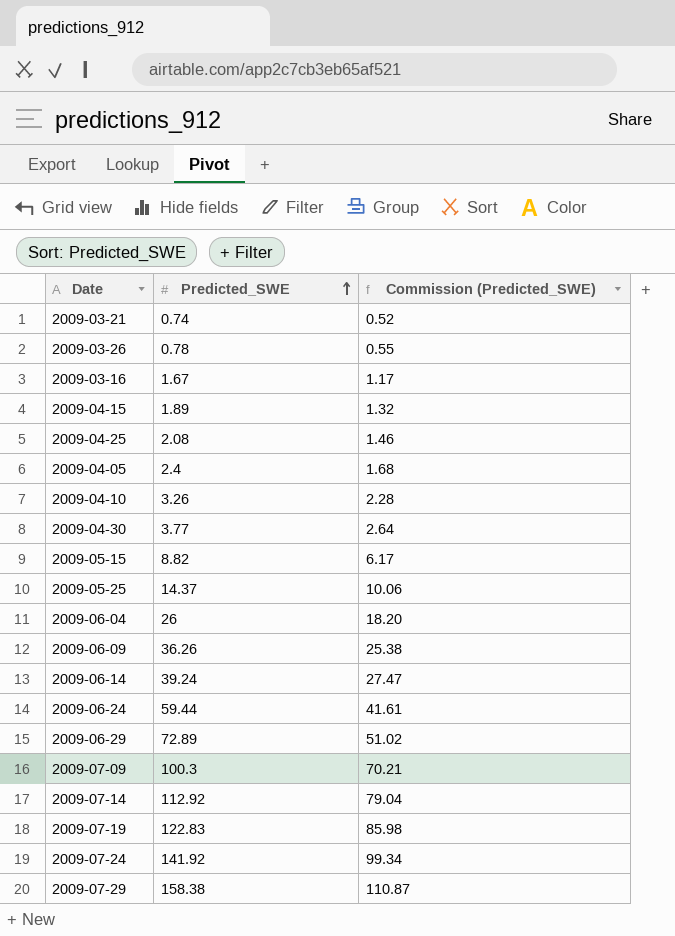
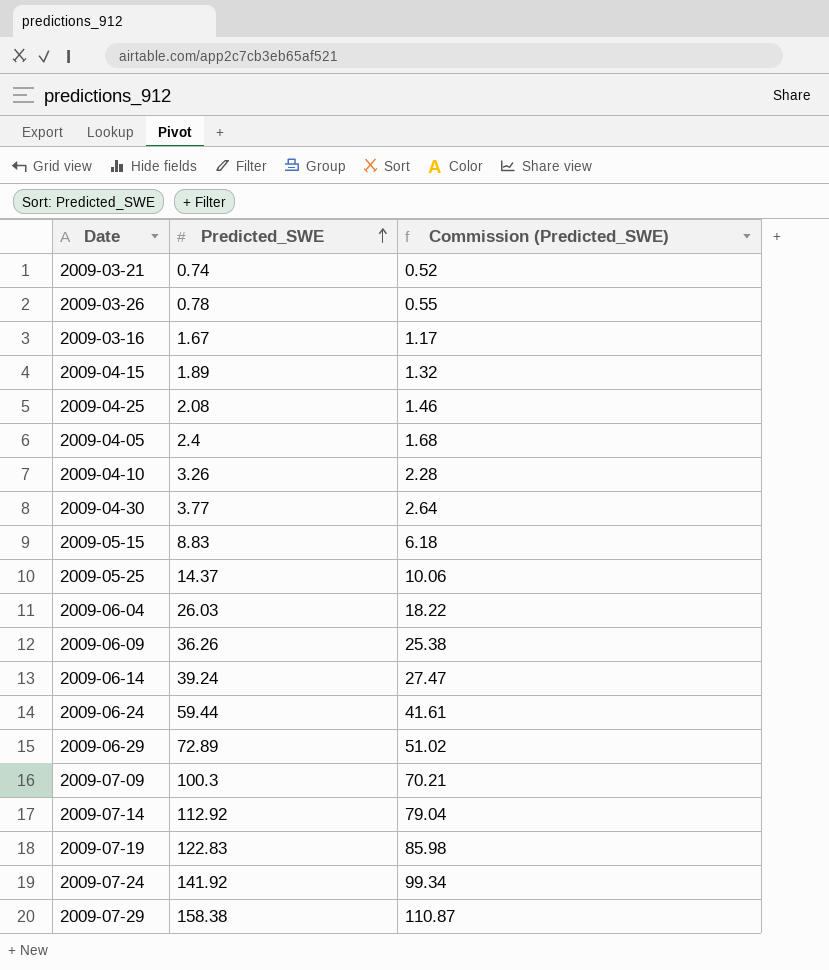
2009-05-15 | Predicted_SWE: 8.82 -> 8.83
2009-05-15 | Commission (Predicted_SWE): 6.17 -> 6.18
2009-06-04 | Predicted_SWE: 26 -> 26.03
2009-06-04 | Commission (Predicted_SWE): 18.20 -> 18.22

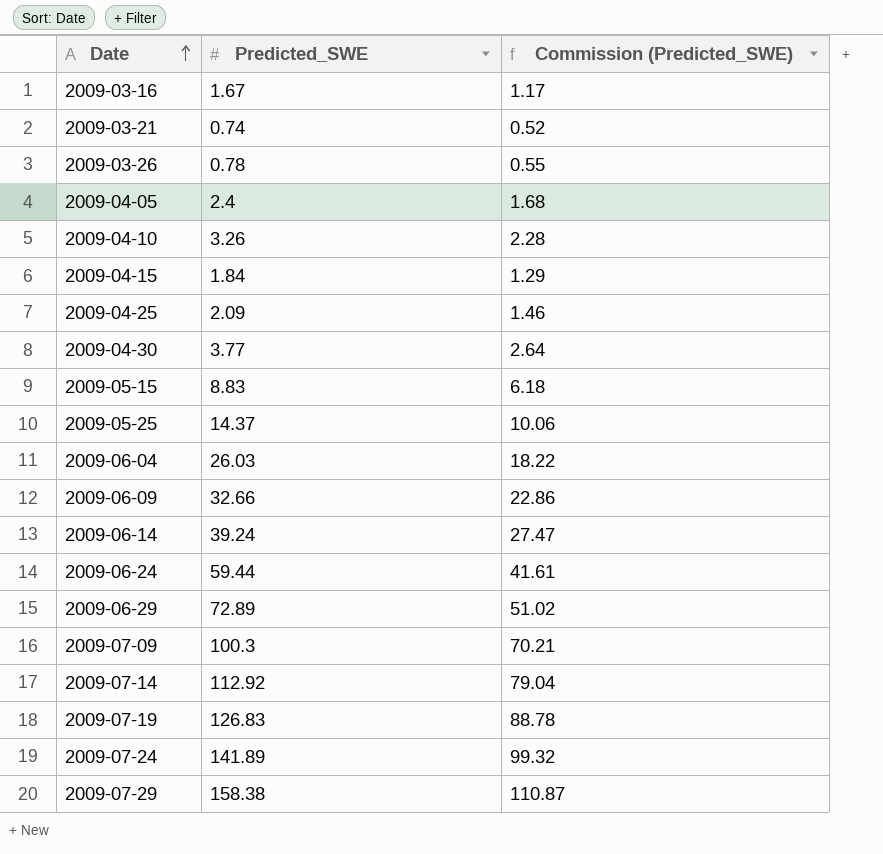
row order: Predicted_SWE ascending -> Date ascending
2009-04-15 | Predicted_SWE: 1.89 -> 1.84
2009-04-15 | Commission (Predicted_SWE): 1.32 -> 1.29
2009-04-25 | Predicted_SWE: 2.08 -> 2.09
2009-06-09 | Predicted_SWE: 36.26 -> 32.66
2009-06-09 | Commission (Predicted_SWE): 25.38 -> 22.86
2009-07-19 | Predicted_SWE: 122.83 -> 126.83
2009-07-19 | Commission (Predicted_SWE): 85.98 -> 88.78
2009-07-24 | Predicted_SWE: 141.92 -> 141.89
2009-07-24 | Commission (Predicted_SWE): 99.34 -> 99.32

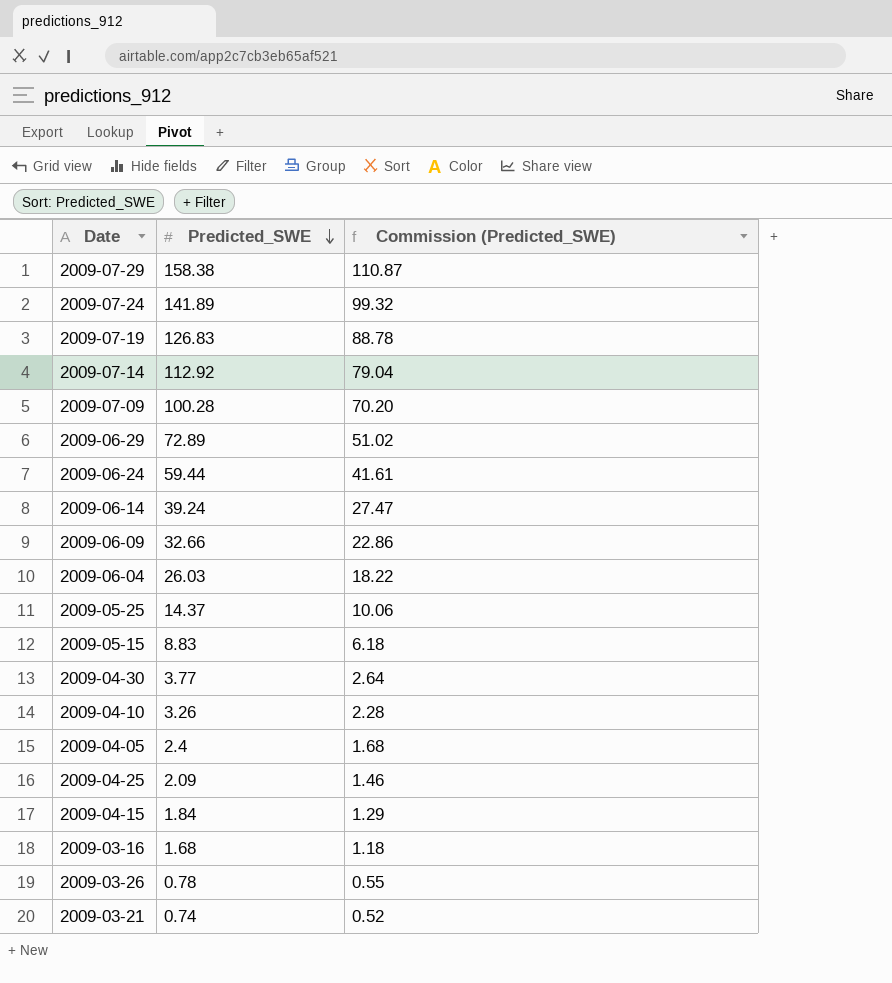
row order: Date ascending -> Predicted_SWE descending
2009-07-09 | Predicted_SWE: 100.3 -> 100.28
2009-07-09 | Commission (Predicted_SWE): 70.21 -> 70.20
2009-03-16 | Predicted_SWE: 1.67 -> 1.68
2009-03-16 | Commission (Predicted_SWE): 1.17 -> 1.18

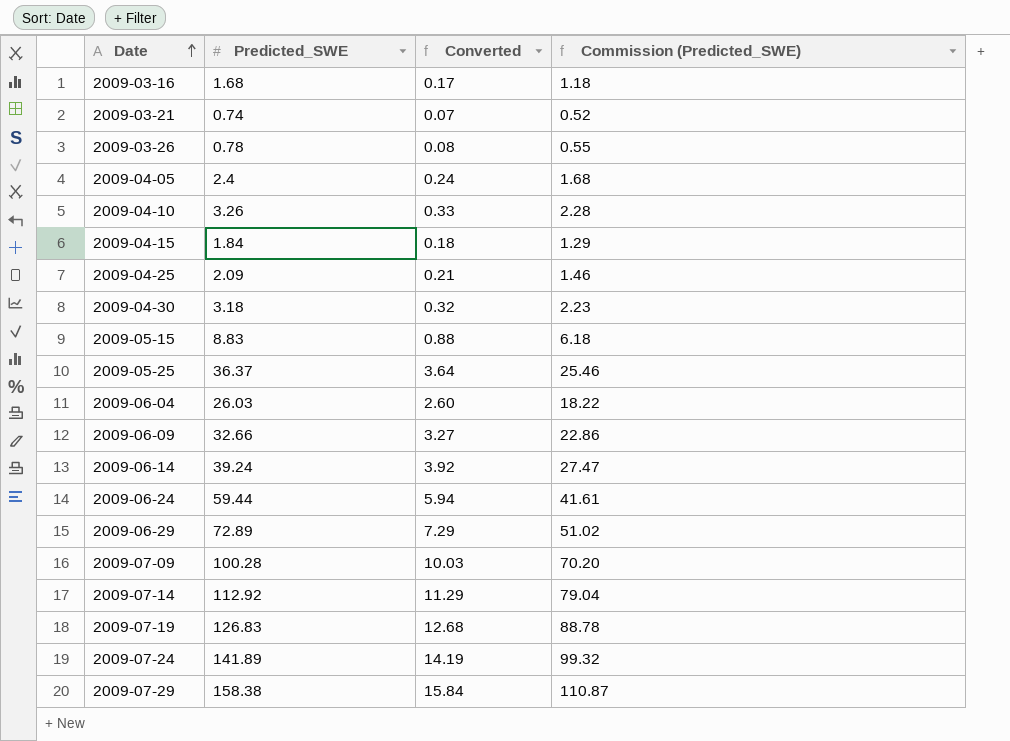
row order: Predicted_SWE descending -> Date ascending
column Converted | formula: none -> [Predicted_SWE] * 0.1
2009-04-30 | Predicted_SWE: 3.77 -> 3.18
2009-04-30 | Commission (Predicted_SWE): 2.64 -> 2.23
2009-05-25 | Predicted_SWE: 14.37 -> 36.37
2009-05-25 | Commission (Predicted_SWE): 10.06 -> 25.46

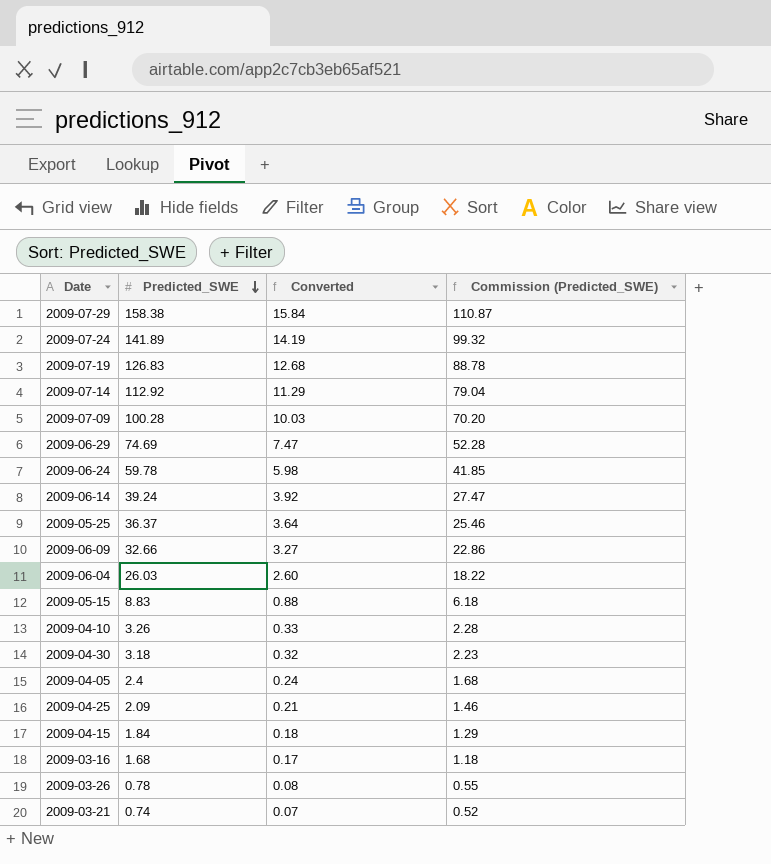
row order: Date ascending -> Predicted_SWE descending
2009-06-29 | Predicted_SWE: 72.89 -> 74.69
2009-06-29 | Converted: 7.29 -> 7.47
2009-06-29 | Commission (Predicted_SWE): 51.02 -> 52.28
2009-06-24 | Predicted_SWE: 59.44 -> 59.78
2009-06-24 | Converted: 5.94 -> 5.98
2009-06-24 | Commission (Predicted_SWE): 41.61 -> 41.85

